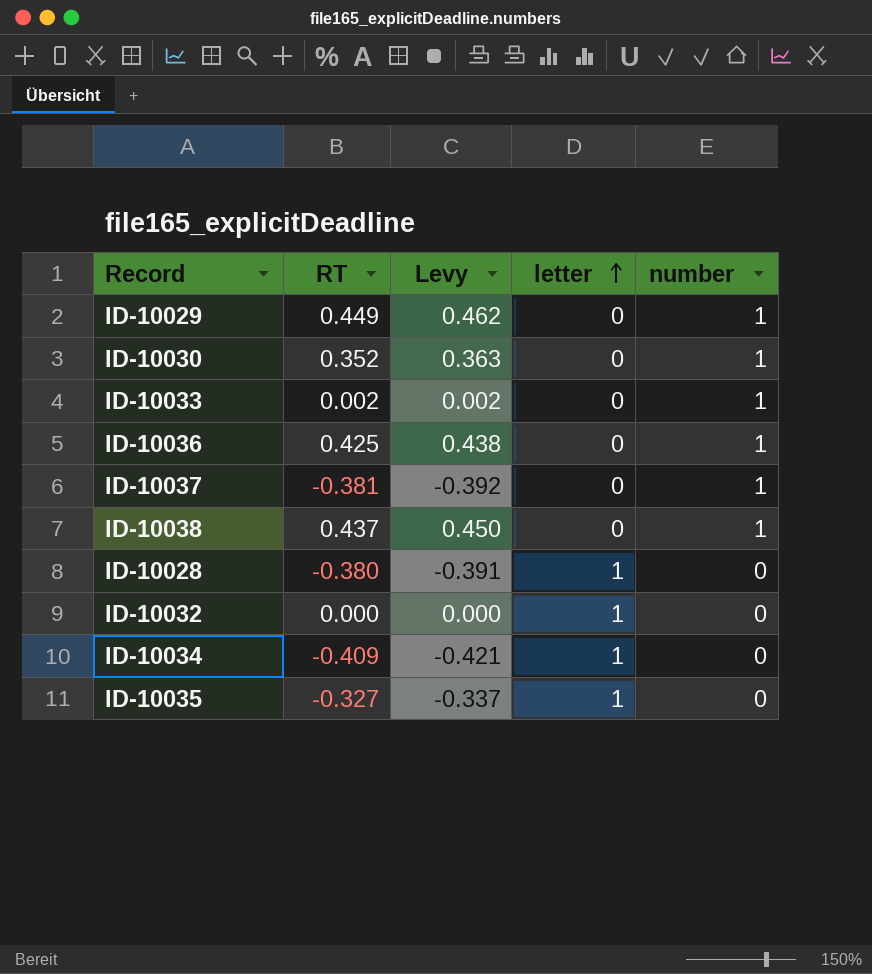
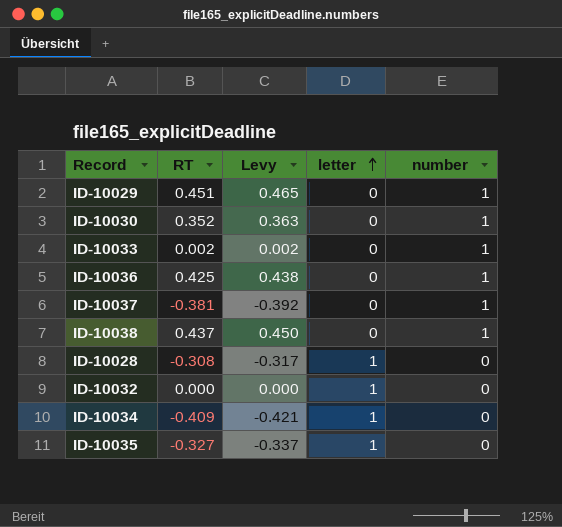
ID-10029 | RT: 0.449 -> 0.451
ID-10029 | Levy: 0.462 -> 0.465
ID-10028 | RT: -0.380 -> -0.308
ID-10028 | Levy: -0.391 -> -0.317

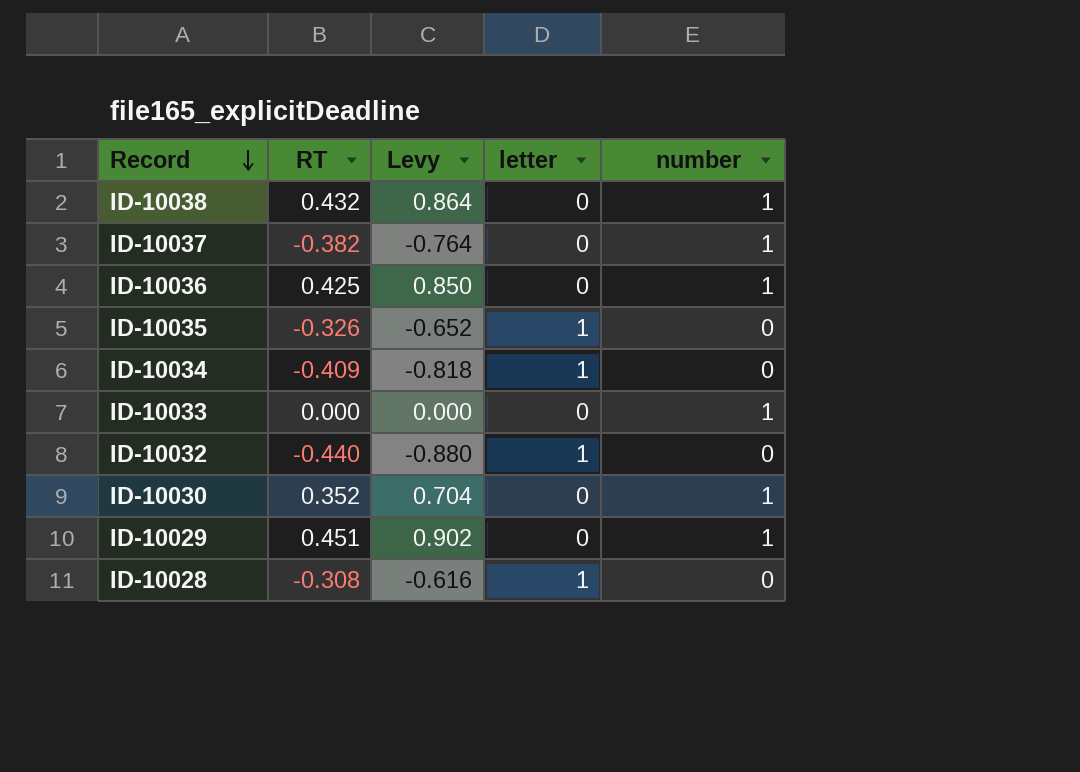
row order: letter ascending -> Record descending
column Levy | formula: [RT] * 1.03 -> [RT] * 2
ID-10038 | RT: 0.437 -> 0.432
ID-10037 | RT: -0.381 -> -0.382
ID-10035 | RT: -0.327 -> -0.326
ID-10033 | RT: 0.002 -> 0.000
ID-10032 | RT: 0.000 -> -0.440

